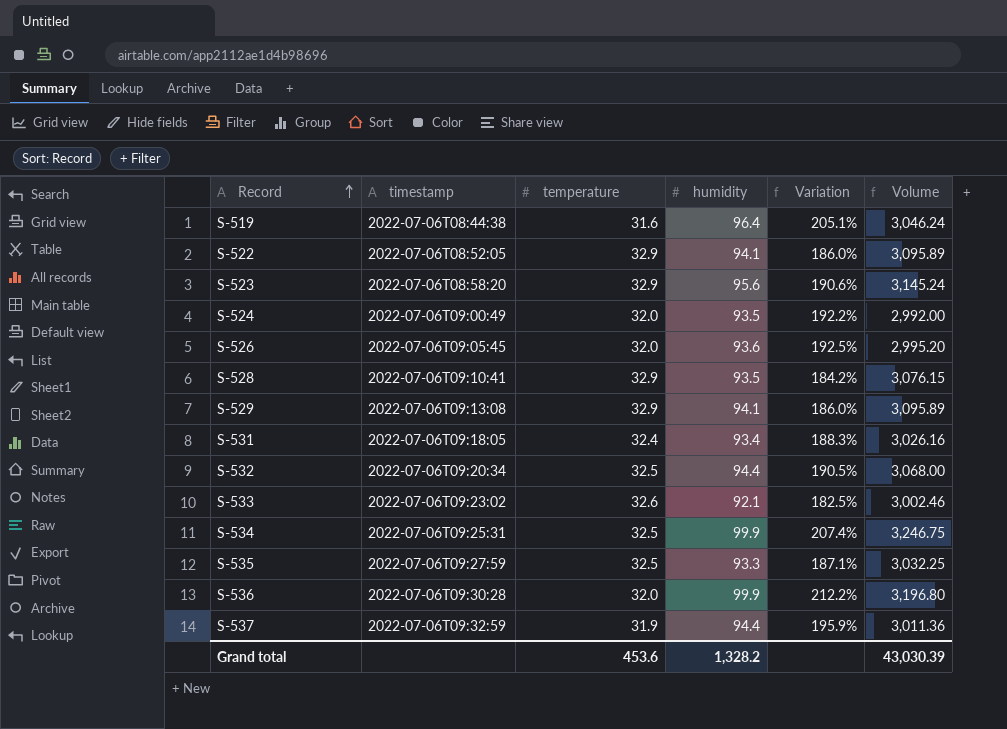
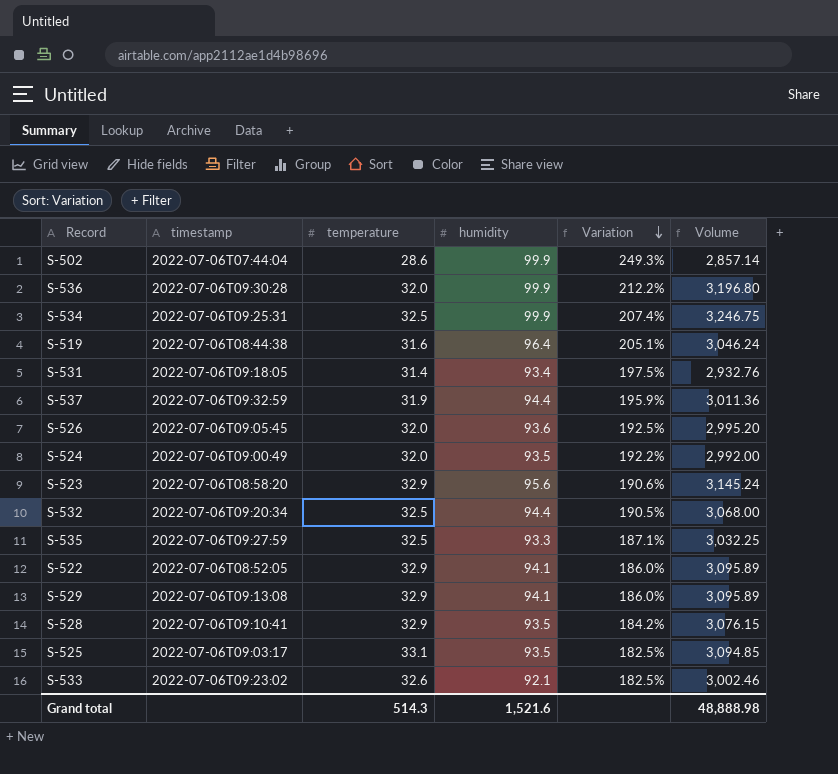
row order: Record ascending -> Variation descending
row S-502: none -> 2022-07-06T07:44:04 | 28.6 | 99.9 | 249.3% | 2,857.14
S-531 | temperature: 32.4 -> 31.4
S-531 | Variation: 188.3% -> 197.5%
S-531 | Volume: 3,026.16 -> 2,932.76
row S-525: none -> 2022-07-06T09:03:17 | 33.1 | 93.5 | 182.5% | 3,094.85
Grand total | temperature: 453.6 -> 514.3
Grand total | humidity: 1,328.2 -> 1,521.6
Grand total | Volume: 43,030.39 -> 48,888.98

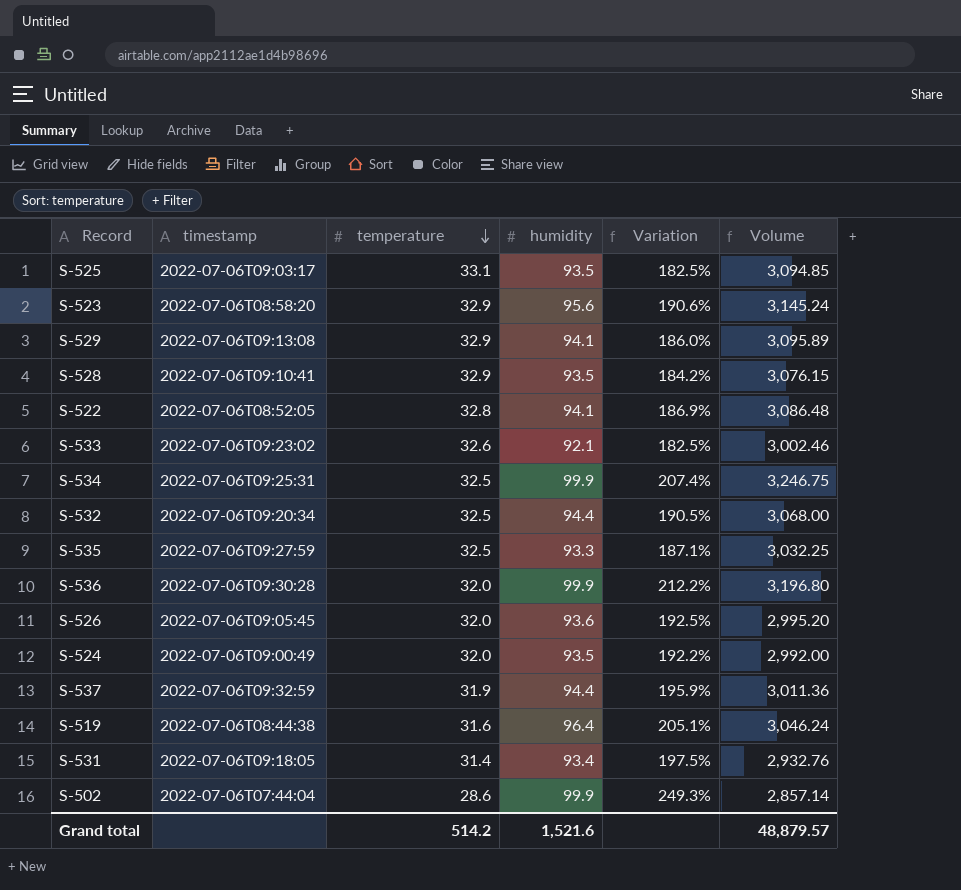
row order: Variation descending -> temperature descending
S-522 | temperature: 32.9 -> 32.8
S-522 | Variation: 186.0% -> 186.9%
S-522 | Volume: 3,095.89 -> 3,086.48
Grand total | temperature: 514.3 -> 514.2
Grand total | Volume: 48,888.98 -> 48,879.57

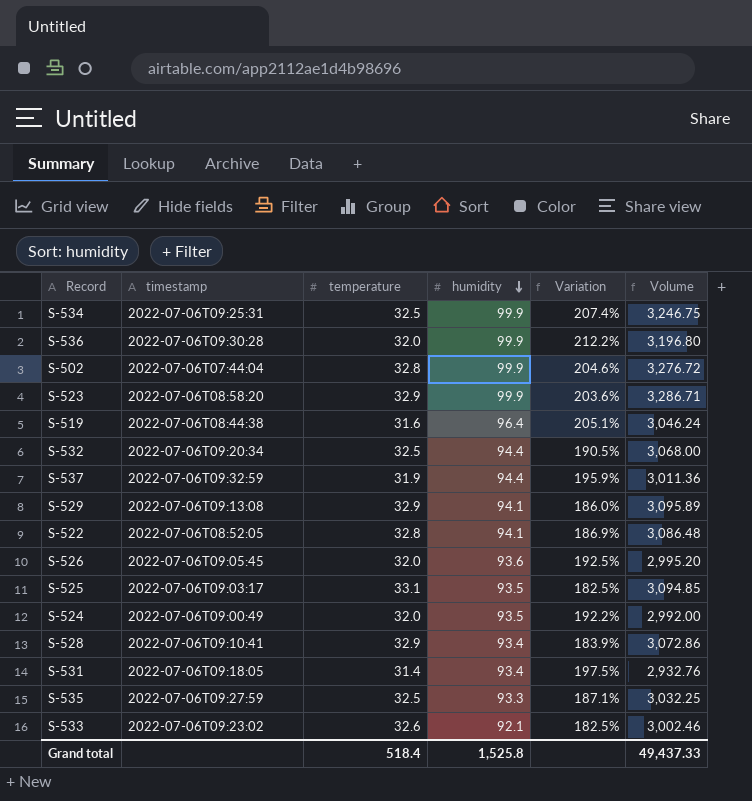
row order: temperature descending -> humidity descending
S-502 | temperature: 28.6 -> 32.8
S-502 | Variation: 249.3% -> 204.6%
S-502 | Volume: 2,857.14 -> 3,276.72
S-523 | humidity: 95.6 -> 99.9
S-523 | Variation: 190.6% -> 203.6%
S-523 | Volume: 3,145.24 -> 3,286.71
S-528 | humidity: 93.5 -> 93.4
S-528 | Variation: 184.2% -> 183.9%
S-528 | Volume: 3,076.15 -> 3,072.86
Grand total | temperature: 514.2 -> 518.4
Grand total | humidity: 1,521.6 -> 1,525.8
Grand total | Volume: 48,879.57 -> 49,437.33

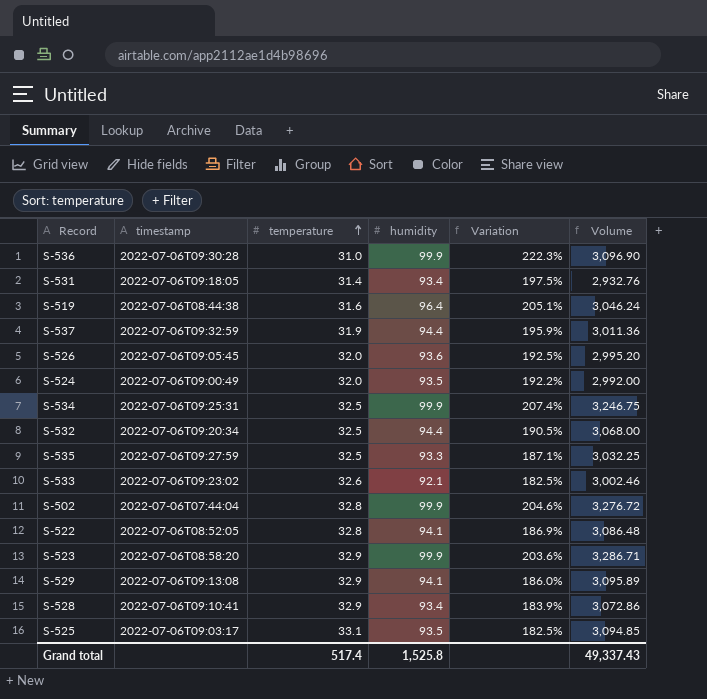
row order: humidity descending -> temperature ascending
S-536 | temperature: 32.0 -> 31.0
S-536 | Variation: 212.2% -> 222.3%
S-536 | Volume: 3,196.80 -> 3,096.90
Grand total | temperature: 518.4 -> 517.4
Grand total | Volume: 49,437.33 -> 49,337.43

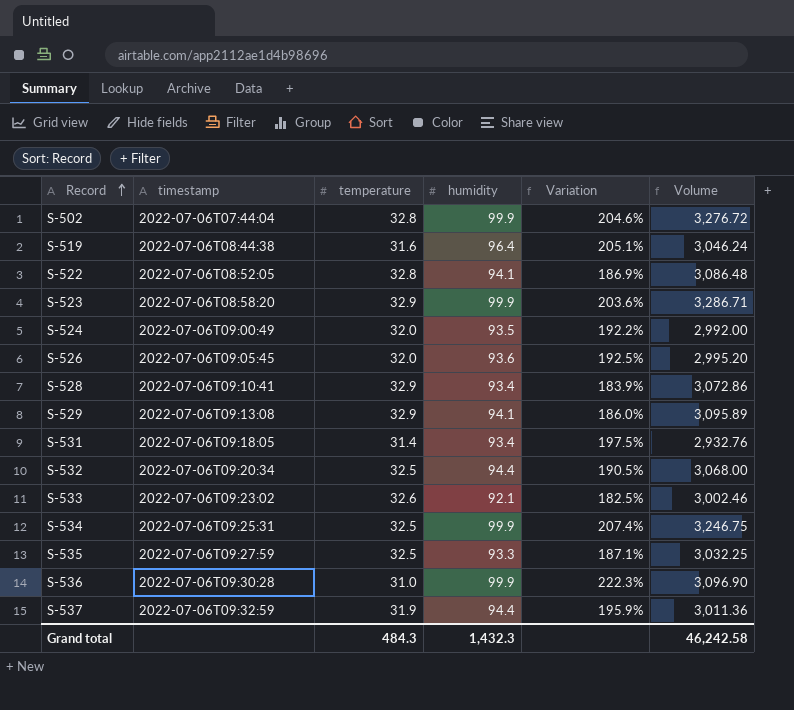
row order: temperature ascending -> Record ascending
row S-525: 2022-07-06T09:03:17 | 33.1 | 93.5 | 182.5% | 3,094.85 -> none
Grand total | temperature: 517.4 -> 484.3
Grand total | humidity: 1,525.8 -> 1,432.3
Grand total | Volume: 49,337.43 -> 46,242.58

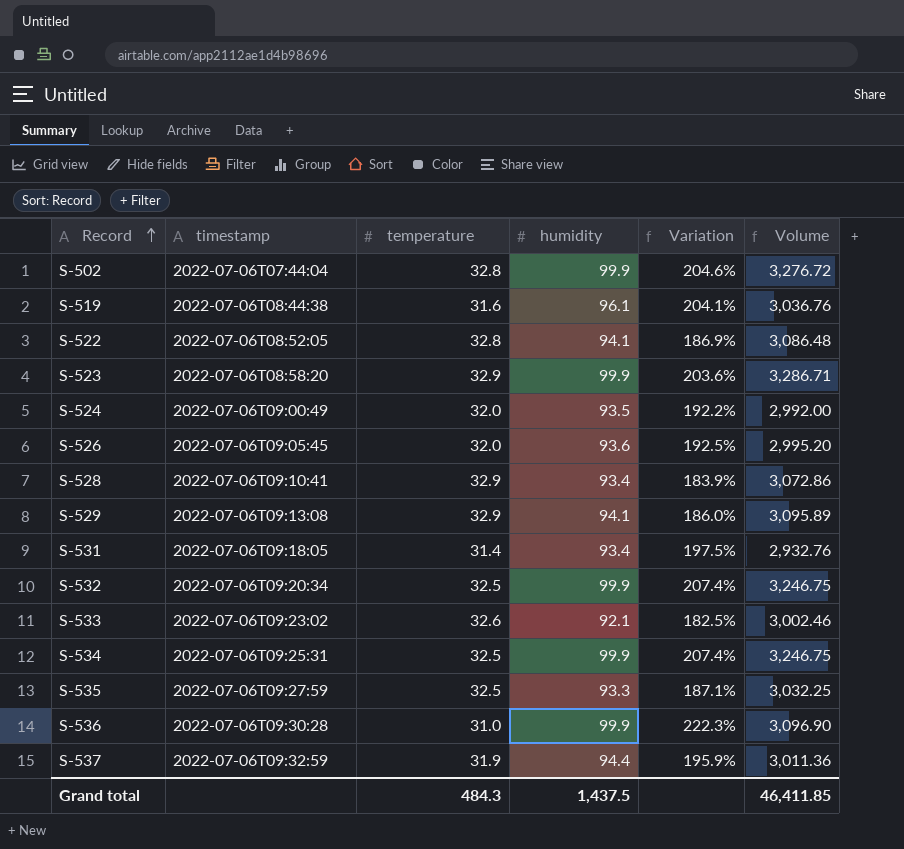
S-519 | humidity: 96.4 -> 96.1
S-519 | Variation: 205.1% -> 204.1%
S-519 | Volume: 3,046.24 -> 3,036.76
S-532 | humidity: 94.4 -> 99.9
S-532 | Variation: 190.5% -> 207.4%
S-532 | Volume: 3,068.00 -> 3,246.75
Grand total | humidity: 1,432.3 -> 1,437.5
Grand total | Volume: 46,242.58 -> 46,411.85

